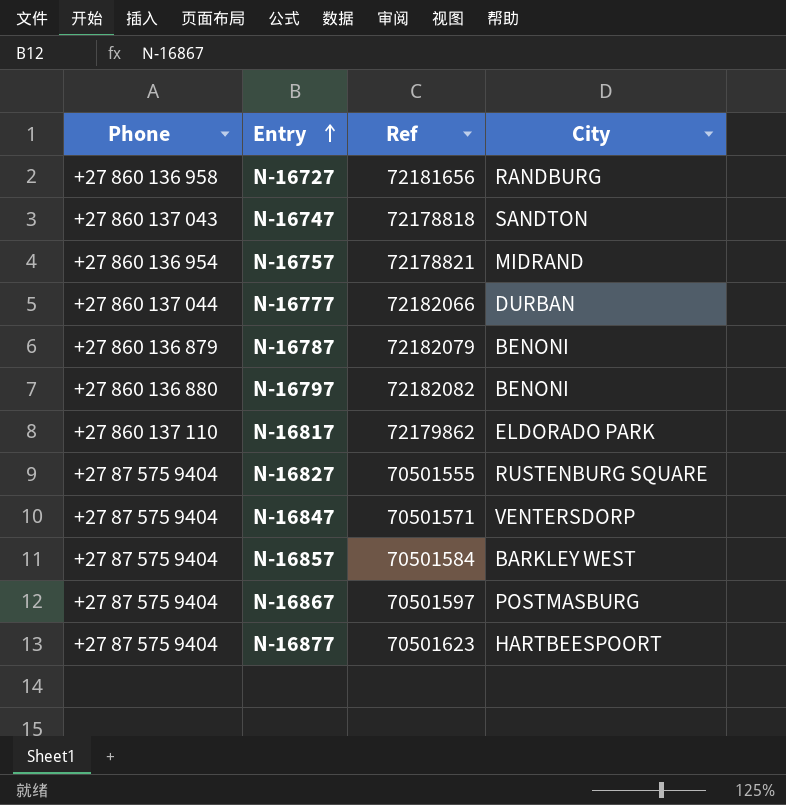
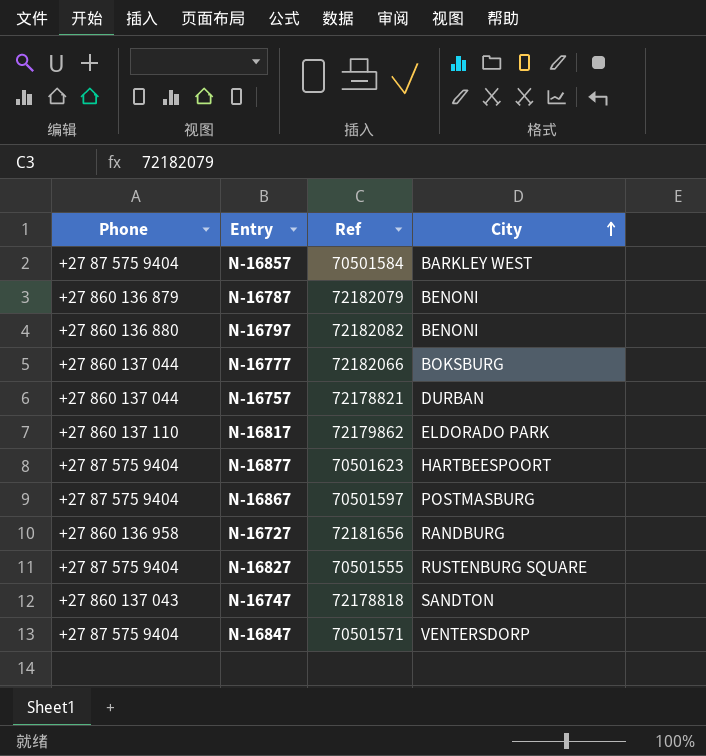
row order: Entry ascending -> City ascending
N-16777 | City: DURBAN -> BOKSBURG
N-16757 | Phone: +27 860 136 954 -> +27 860 137 044
N-16757 | City: MIDRAND -> DURBAN

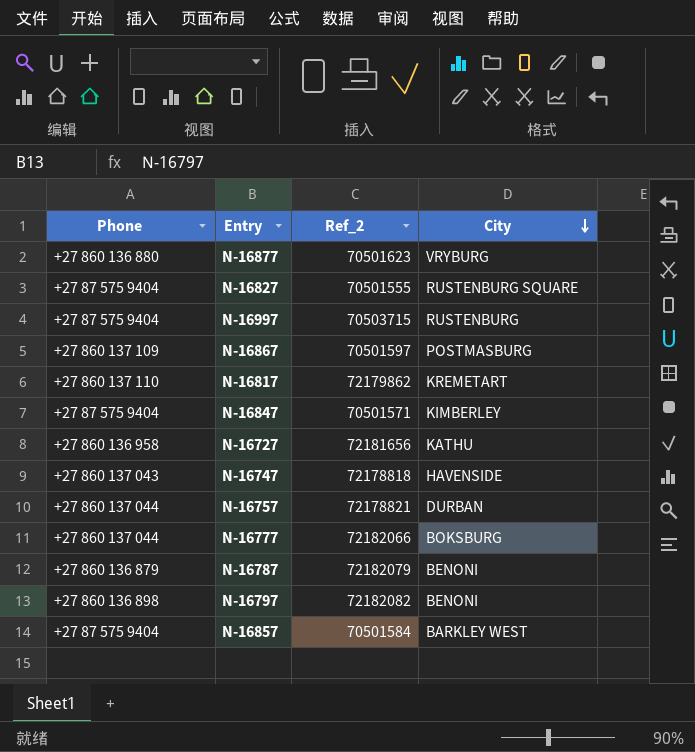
row order: City ascending -> City descending
column name: Ref -> Ref_2
N-16877 | Phone: +27 87 575 9404 -> +27 860 136 880
N-16877 | City: HARTBEESPOORT -> VRYBURG
row N-16997: none -> +27 87 575 9404 | 70503715 | RUSTENBURG
N-16867 | Phone: +27 87 575 9404 -> +27 860 137 109
N-16817 | City: ELDORADO PARK -> KREMETART
N-16847 | City: VENTERSDORP -> KIMBERLEY
N-16727 | City: RANDBURG -> KATHU
N-16747 | City: SANDTON -> HAVENSIDE
N-16797 | Phone: +27 860 136 880 -> +27 860 136 898

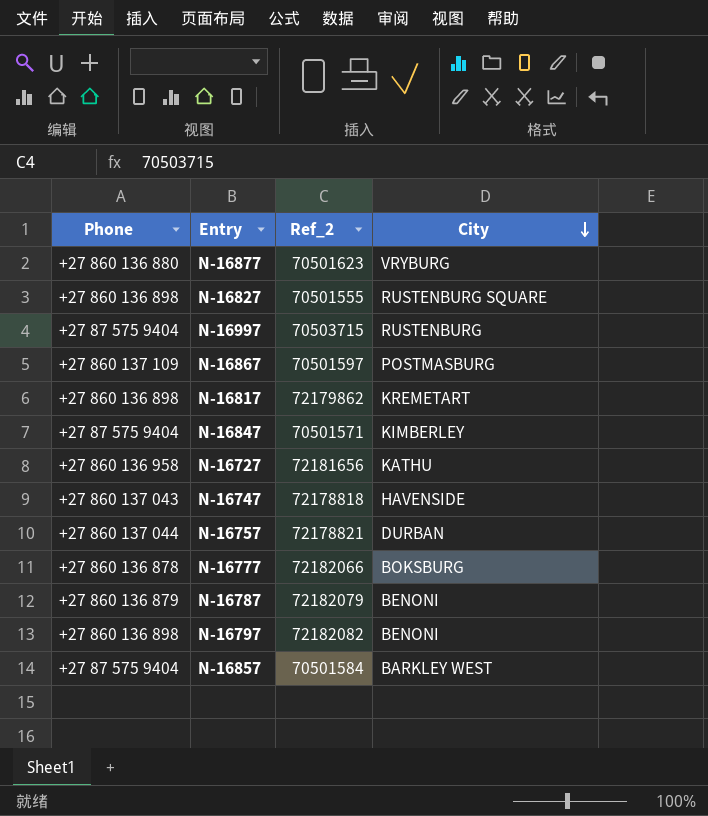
N-16827 | Phone: +27 87 575 9404 -> +27 860 136 898
N-16817 | Phone: +27 860 137 110 -> +27 860 136 898
N-16777 | Phone: +27 860 137 044 -> +27 860 136 878

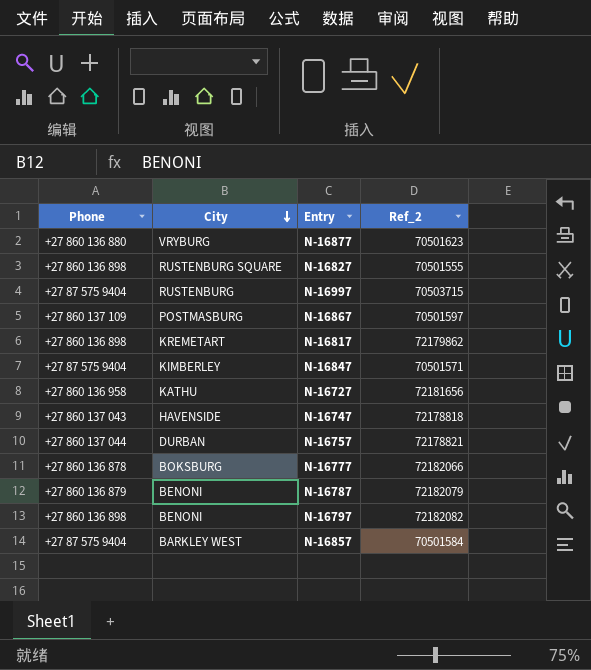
column City | position: 4 -> 2

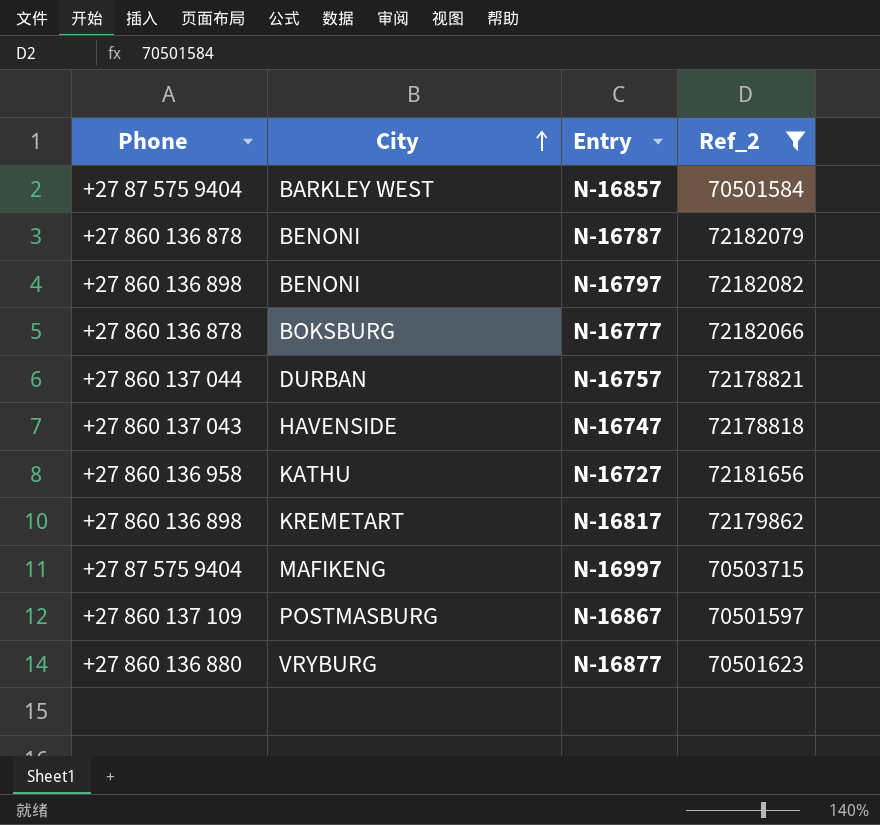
filter: none -> Ref_2 >= 70501584
row order: City descending -> City ascending
N-16787 | Phone: +27 860 136 879 -> +27 860 136 878
N-16997 | City: RUSTENBURG -> MAFIKENG

